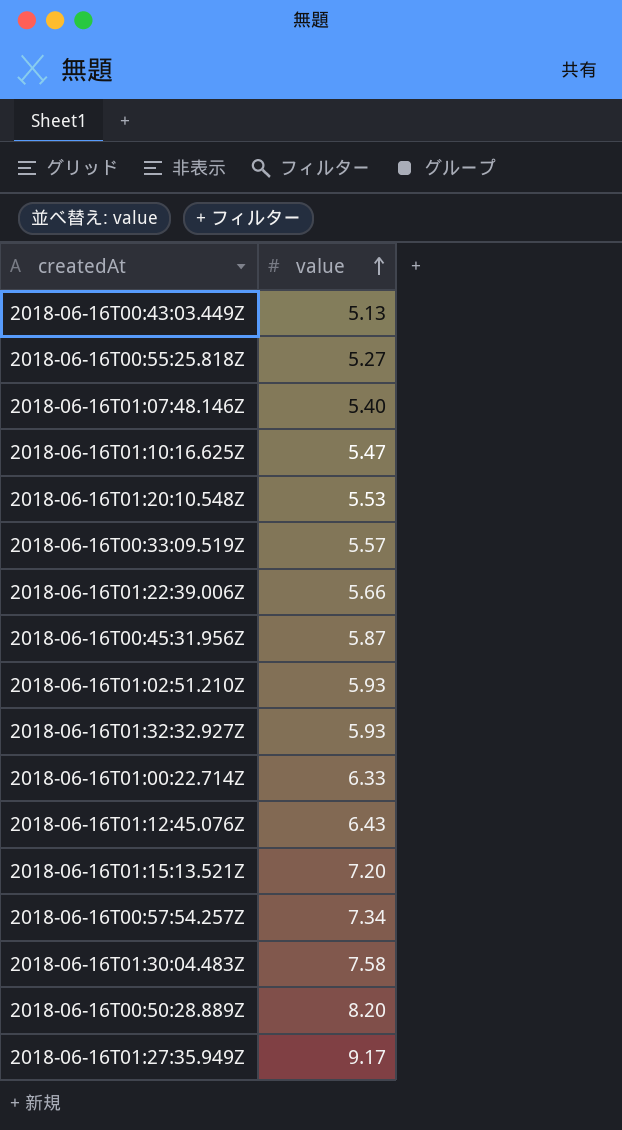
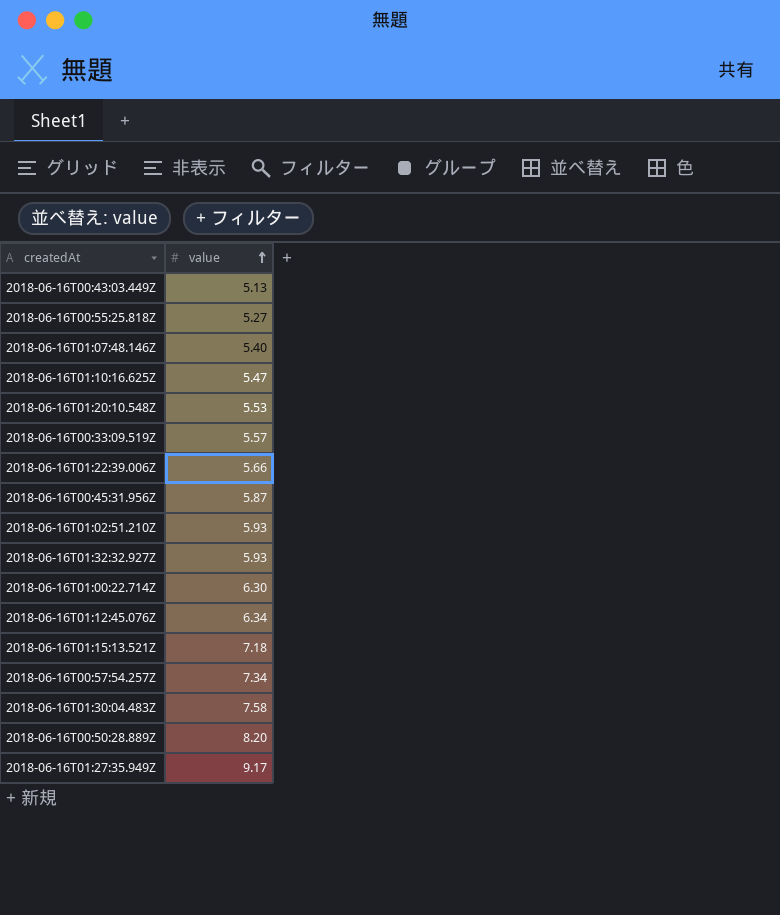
2018-06-16T01:00:22.714Z | value: 6.33 -> 6.30
2018-06-16T01:12:45.076Z | value: 6.43 -> 6.34
2018-06-16T01:15:13.521Z | value: 7.20 -> 7.18

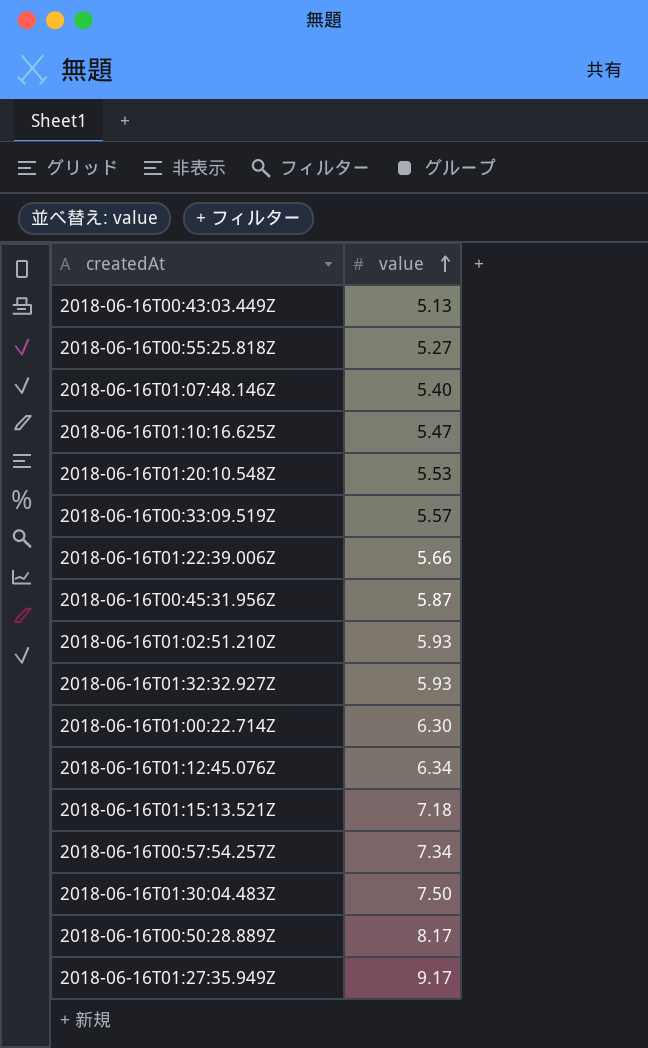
2018-06-16T01:30:04.483Z | value: 7.58 -> 7.50
2018-06-16T00:50:28.889Z | value: 8.20 -> 8.17

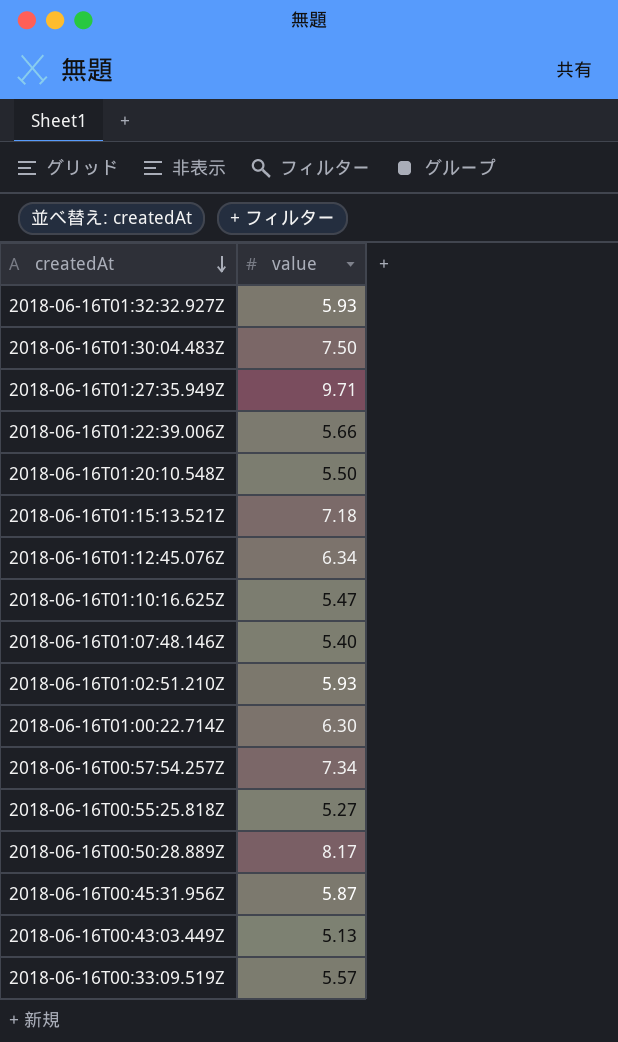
row order: value ascending -> createdAt descending
2018-06-16T01:27:35.949Z | value: 9.17 -> 9.71
2018-06-16T01:20:10.548Z | value: 5.53 -> 5.50

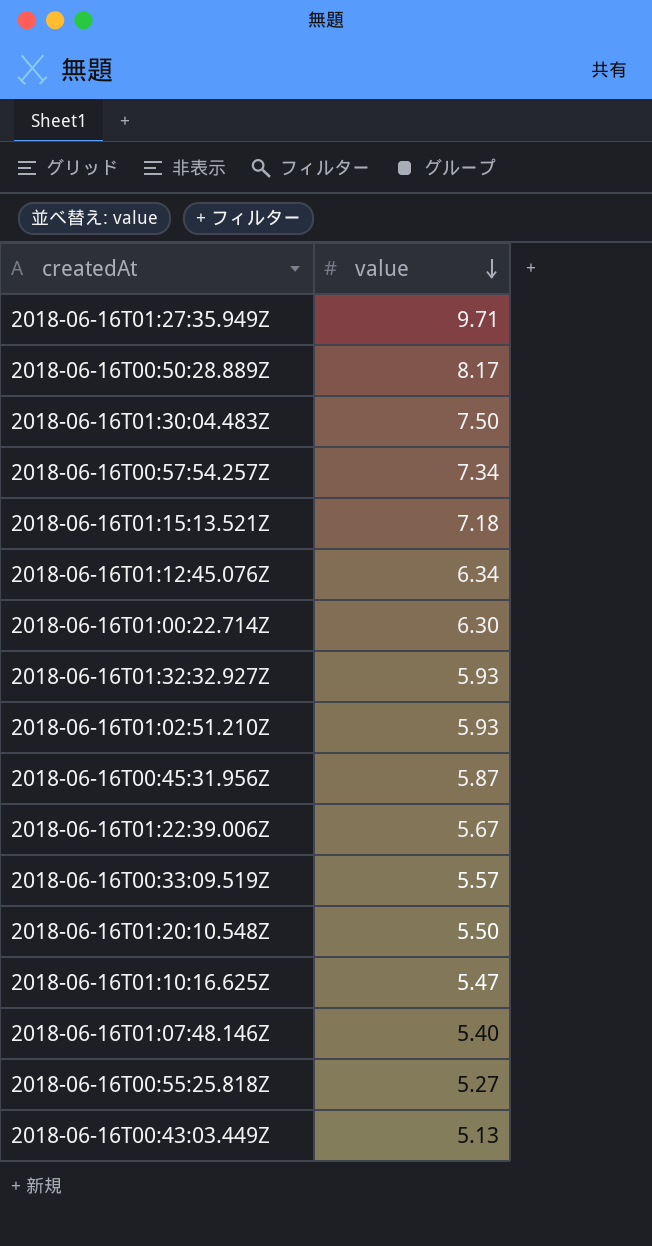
row order: createdAt descending -> value descending
2018-06-16T01:22:39.006Z | value: 5.66 -> 5.67

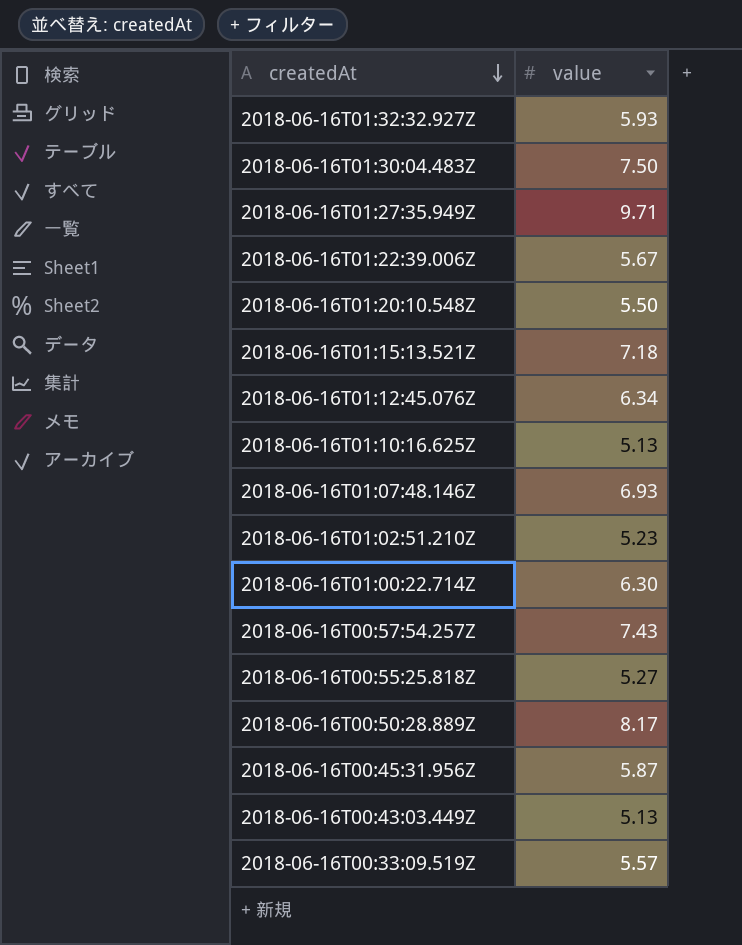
row order: value descending -> createdAt descending
2018-06-16T01:10:16.625Z | value: 5.47 -> 5.13
2018-06-16T01:07:48.146Z | value: 5.40 -> 6.93
2018-06-16T01:02:51.210Z | value: 5.93 -> 5.23
2018-06-16T00:57:54.257Z | value: 7.34 -> 7.43

